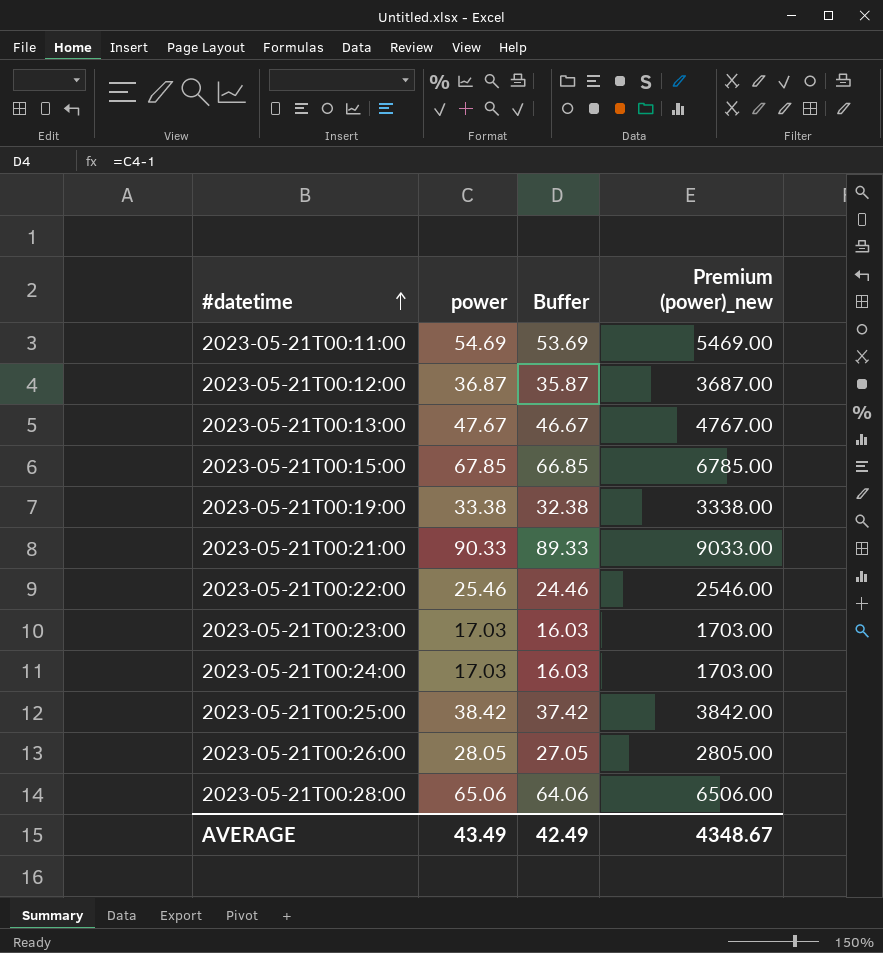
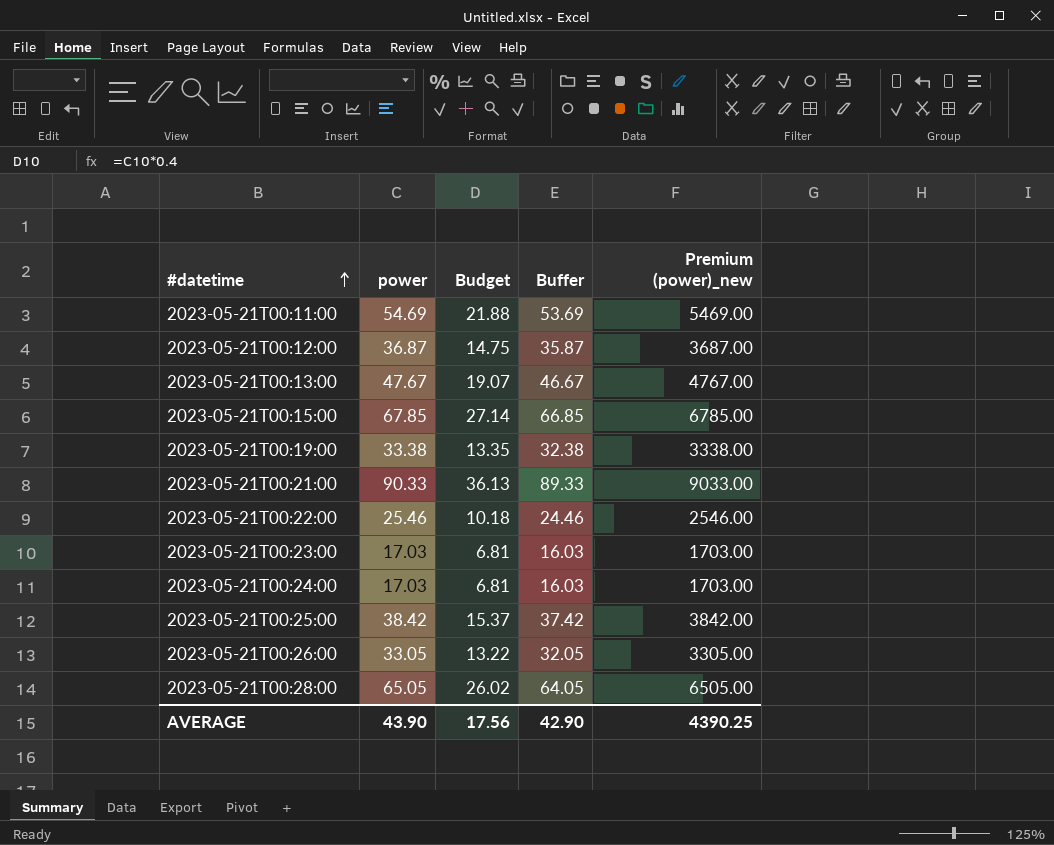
column Budget | formula: none -> [power] * 0.4
2023-05-21T00:26:00 | power: 28.05 -> 33.05
2023-05-21T00:26:00 | Buffer: 27.05 -> 32.05
2023-05-21T00:26:00 | Premium (power)_new: 2805.00 -> 3305.00
2023-05-21T00:28:00 | power: 65.06 -> 65.05
2023-05-21T00:28:00 | Buffer: 64.06 -> 64.05
2023-05-21T00:28:00 | Premium (power)_new: 6506.00 -> 6505.00
AVERAGE | power: 43.49 -> 43.90
AVERAGE | Buffer: 42.49 -> 42.90
AVERAGE | Premium (power)_new: 4348.67 -> 4390.25

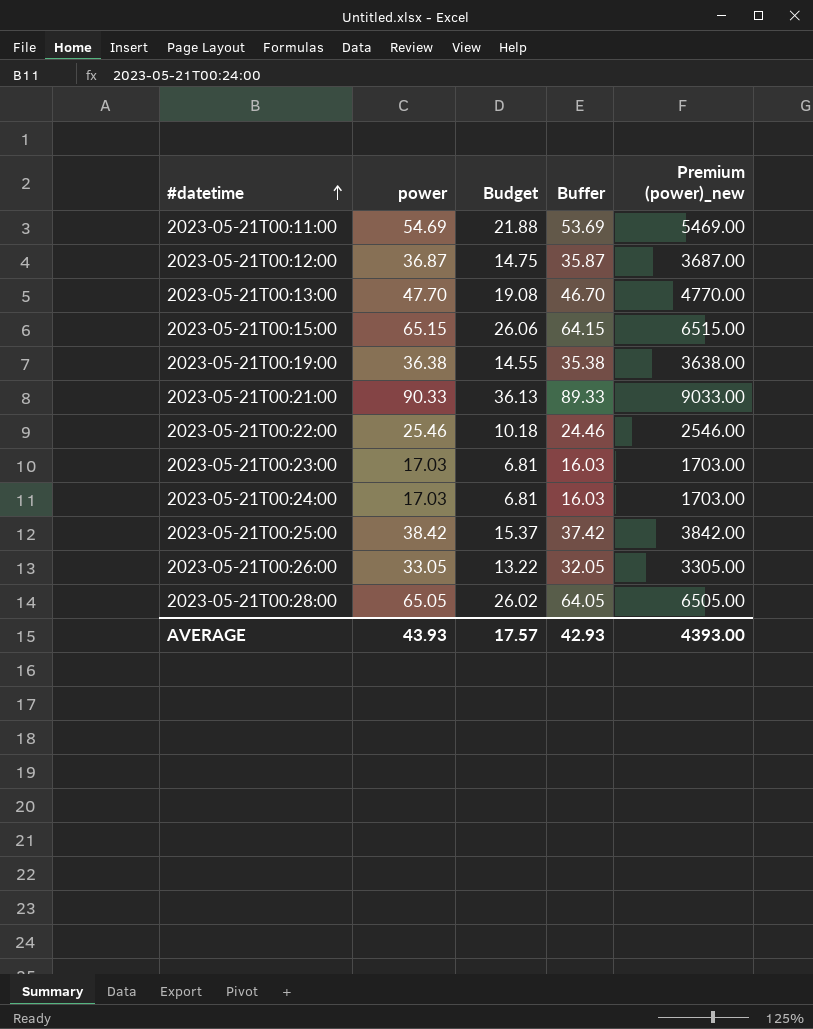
2023-05-21T00:13:00 | power: 47.67 -> 47.70
2023-05-21T00:13:00 | Budget: 19.07 -> 19.08
2023-05-21T00:13:00 | Buffer: 46.67 -> 46.70
2023-05-21T00:13:00 | Premium (power)_new: 4767.00 -> 4770.00
2023-05-21T00:15:00 | power: 67.85 -> 65.15
2023-05-21T00:15:00 | Budget: 27.14 -> 26.06
2023-05-21T00:15:00 | Buffer: 66.85 -> 64.15
2023-05-21T00:15:00 | Premium (power)_new: 6785.00 -> 6515.00
2023-05-21T00:19:00 | power: 33.38 -> 36.38
2023-05-21T00:19:00 | Budget: 13.35 -> 14.55
2023-05-21T00:19:00 | Buffer: 32.38 -> 35.38
2023-05-21T00:19:00 | Premium (power)_new: 3338.00 -> 3638.00
AVERAGE | power: 43.90 -> 43.93
AVERAGE | Budget: 17.56 -> 17.57
AVERAGE | Buffer: 42.90 -> 42.93
AVERAGE | Premium (power)_new: 4390.25 -> 4393.00

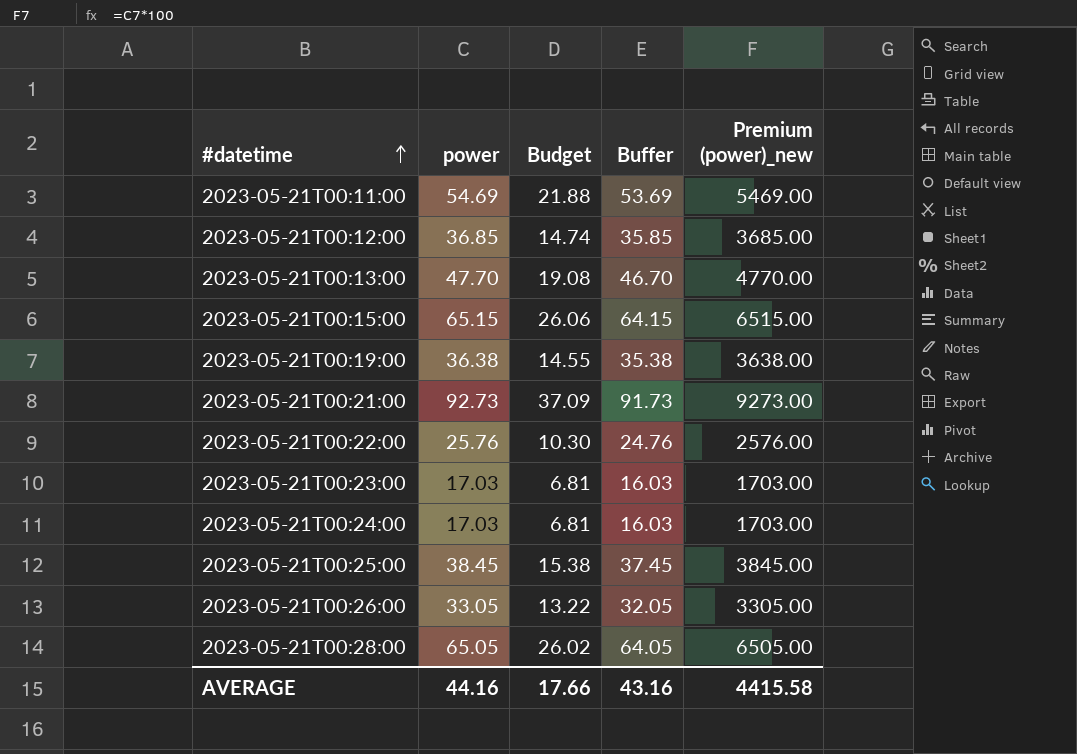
2023-05-21T00:12:00 | power: 36.87 -> 36.85
2023-05-21T00:12:00 | Budget: 14.75 -> 14.74
2023-05-21T00:12:00 | Buffer: 35.87 -> 35.85
2023-05-21T00:12:00 | Premium (power)_new: 3687.00 -> 3685.00
2023-05-21T00:21:00 | power: 90.33 -> 92.73
2023-05-21T00:21:00 | Budget: 36.13 -> 37.09
2023-05-21T00:21:00 | Buffer: 89.33 -> 91.73
2023-05-21T00:21:00 | Premium (power)_new: 9033.00 -> 9273.00
2023-05-21T00:22:00 | power: 25.46 -> 25.76
2023-05-21T00:22:00 | Budget: 10.18 -> 10.30
2023-05-21T00:22:00 | Buffer: 24.46 -> 24.76
2023-05-21T00:22:00 | Premium (power)_new: 2546.00 -> 2576.00
2023-05-21T00:25:00 | power: 38.42 -> 38.45
2023-05-21T00:25:00 | Budget: 15.37 -> 15.38
2023-05-21T00:25:00 | Buffer: 37.42 -> 37.45
2023-05-21T00:25:00 | Premium (power)_new: 3842.00 -> 3845.00
AVERAGE | power: 43.93 -> 44.16
AVERAGE | Budget: 17.57 -> 17.66
AVERAGE | Buffer: 42.93 -> 43.16
AVERAGE | Premium (power)_new: 4393.00 -> 4415.58

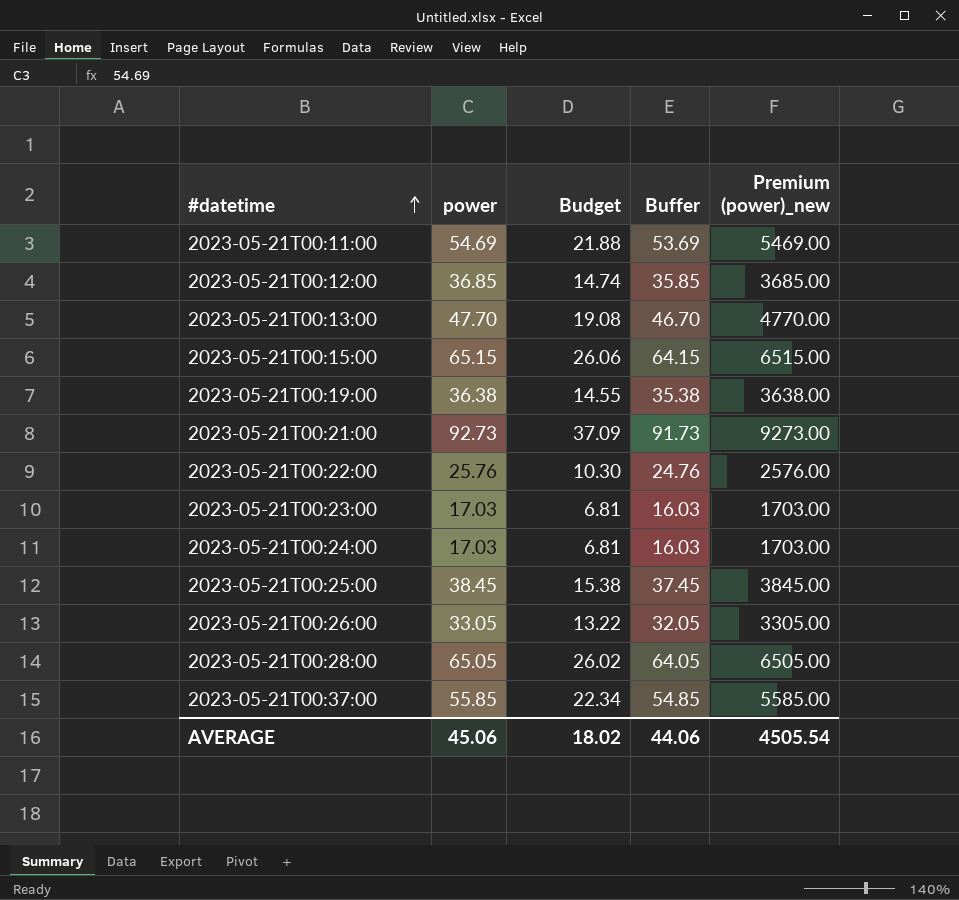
row 2023-05-21T00:37:00: none -> 55.85 | 22.34 | 54.85 | 5585.00
AVERAGE | power: 44.16 -> 45.06
AVERAGE | Budget: 17.66 -> 18.02
AVERAGE | Buffer: 43.16 -> 44.06
AVERAGE | Premium (power)_new: 4415.58 -> 4505.54

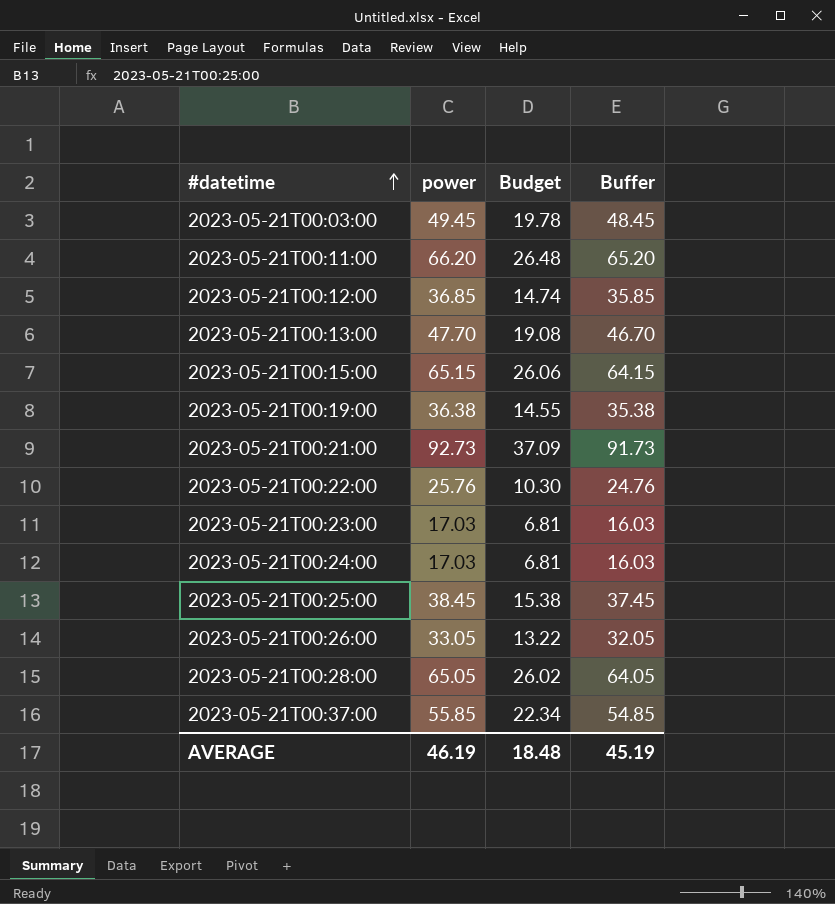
column Premium (power)_new | formula: [power] * 100 -> none
row 2023-05-21T00:03:00: none -> 49.45 | 19.78 | 48.45
2023-05-21T00:11:00 | power: 54.69 -> 66.20
2023-05-21T00:11:00 | Budget: 21.88 -> 26.48
2023-05-21T00:11:00 | Buffer: 53.69 -> 65.20
AVERAGE | power: 45.06 -> 46.19
AVERAGE | Budget: 18.02 -> 18.48
AVERAGE | Buffer: 44.06 -> 45.19

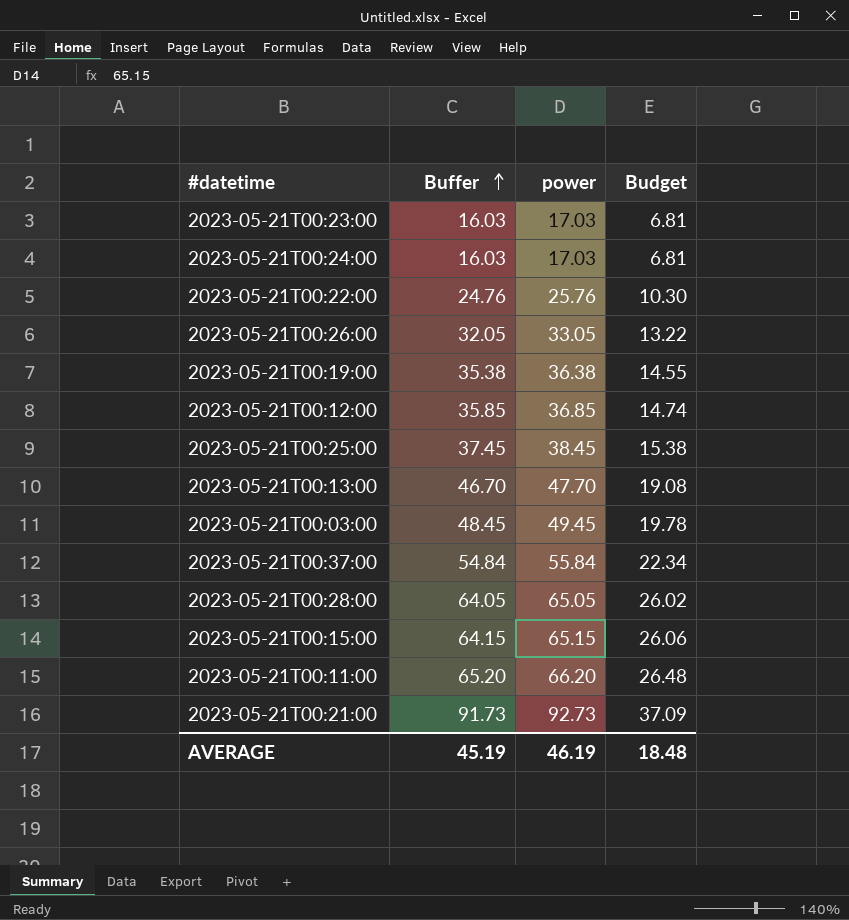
row order: #datetime ascending -> Buffer ascending
column Buffer | position: 4 -> 2
2023-05-21T00:37:00 | Buffer: 54.85 -> 54.84
2023-05-21T00:37:00 | power: 55.85 -> 55.84

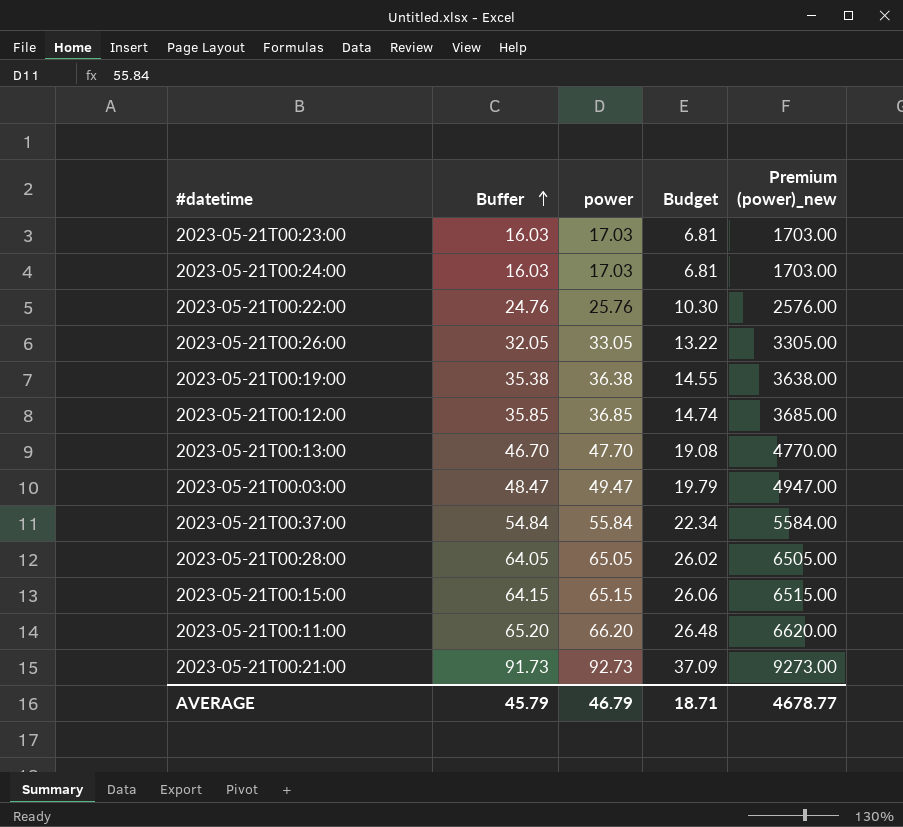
column Premium (power)_new | formula: none -> [power] * 100
row 2023-05-21T00:25:00: 37.45 | 38.45 | 15.38 -> none
2023-05-21T00:03:00 | Buffer: 48.45 -> 48.47
2023-05-21T00:03:00 | power: 49.45 -> 49.47
2023-05-21T00:03:00 | Budget: 19.78 -> 19.79
AVERAGE | Buffer: 45.19 -> 45.79
AVERAGE | power: 46.19 -> 46.79
AVERAGE | Budget: 18.48 -> 18.71

